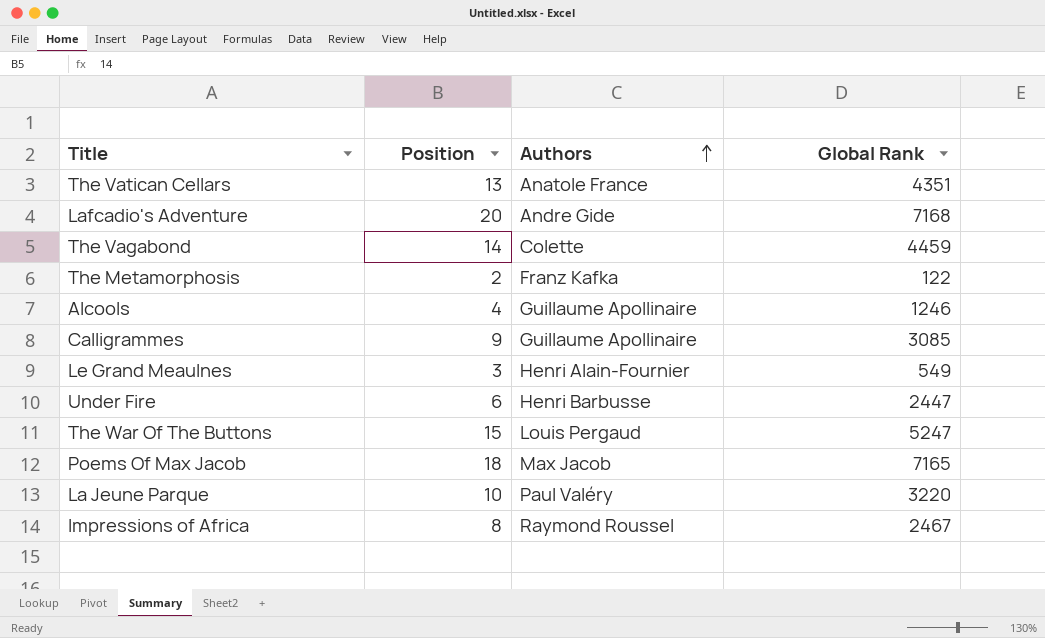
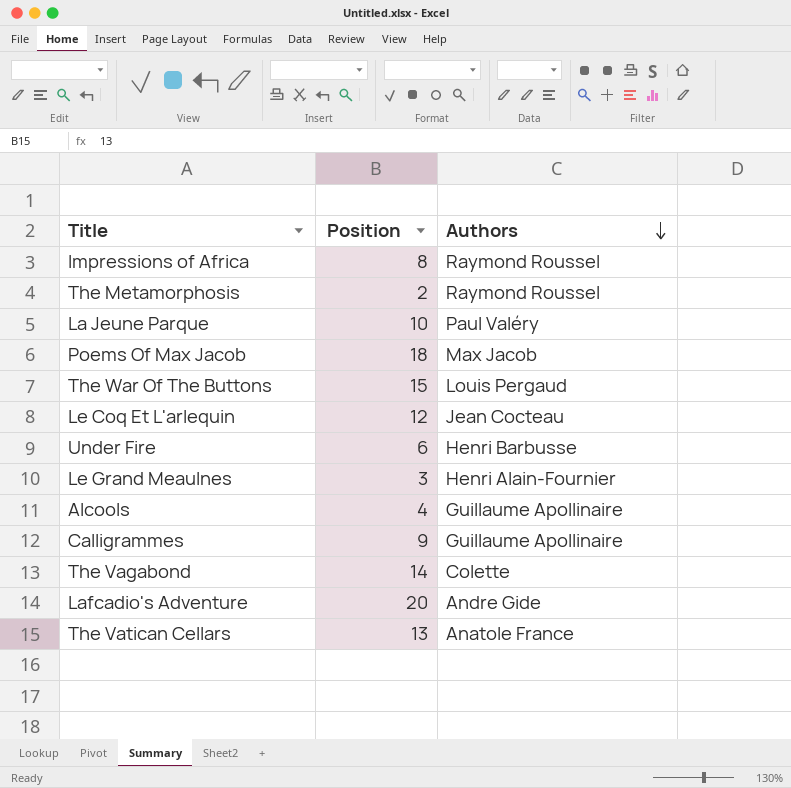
row order: Authors ascending -> Authors descending
column Global Rank | position: 4 -> none
The Metamorphosis | Authors: Franz Kafka -> Raymond Roussel
row Le Coq Et L'arlequin: none -> 12 | Jean Cocteau

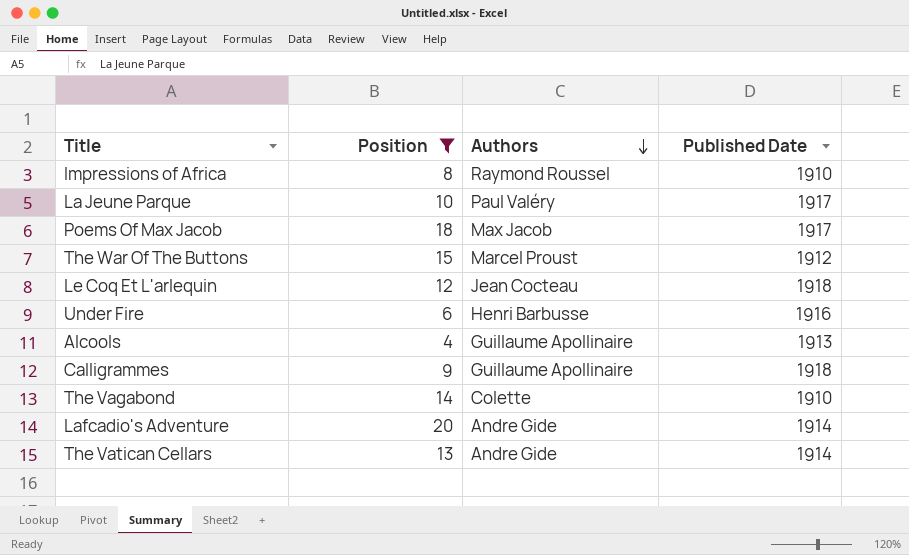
filter: none -> Position >= 4
column Published Date | position: none -> 4
The War Of The Buttons | Authors: Louis Pergaud -> Marcel Proust
The Vatican Cellars | Authors: Anatole France -> Andre Gide

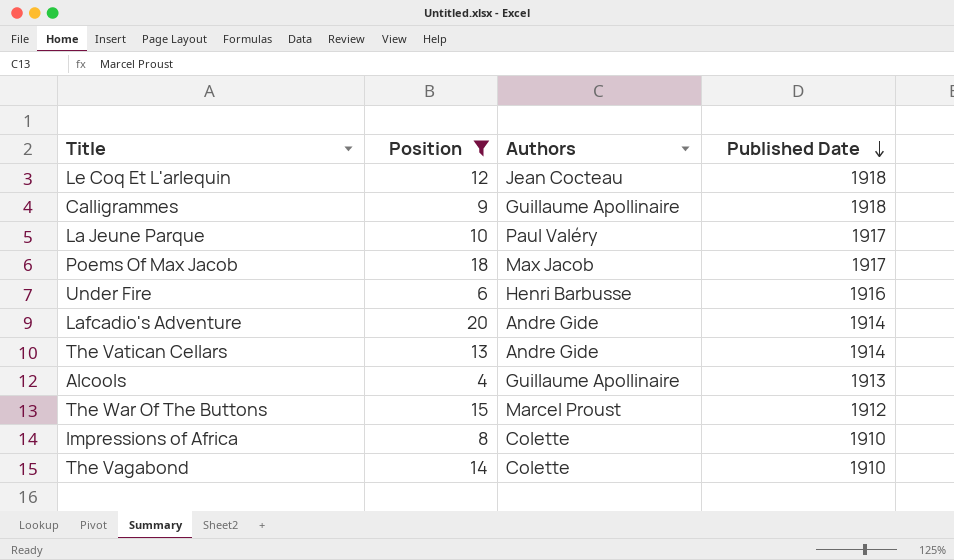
row order: Authors descending -> Published Date descending
Impressions of Africa | Authors: Raymond Roussel -> Colette

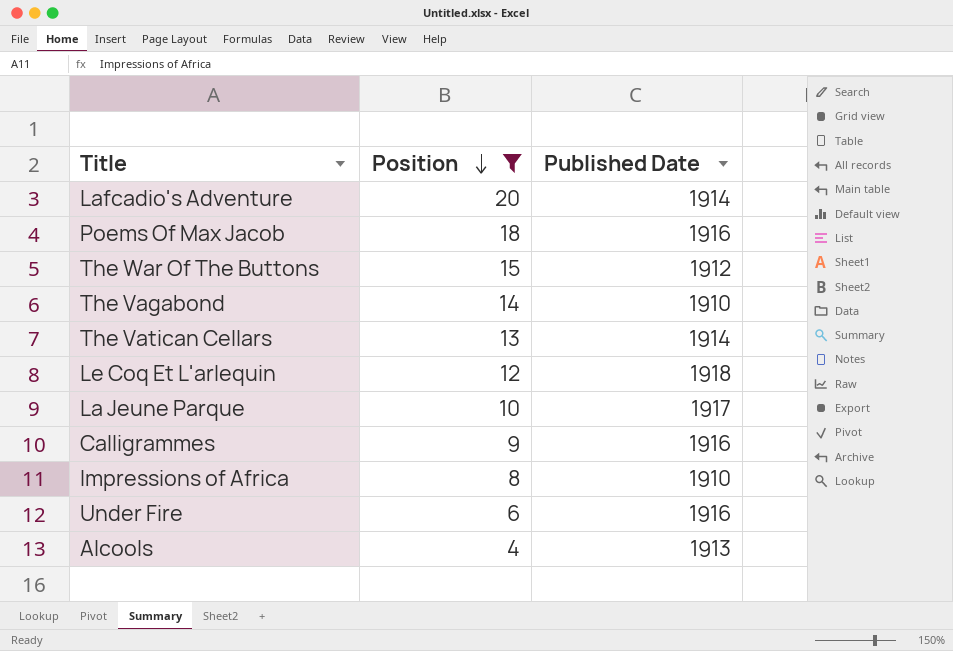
row order: Published Date descending -> Position descending
column Authors | position: 3 -> none
Poems Of Max Jacob | Published Date: 1917 -> 1916
Calligrammes | Published Date: 1918 -> 1916

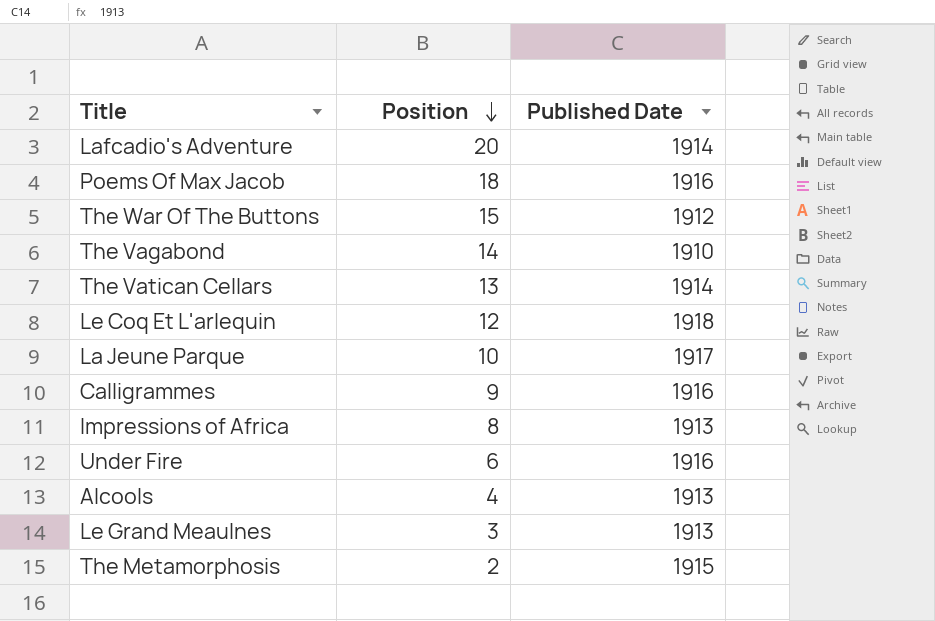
filter: Position >= 4 -> none
Impressions of Africa | Published Date: 1910 -> 1913

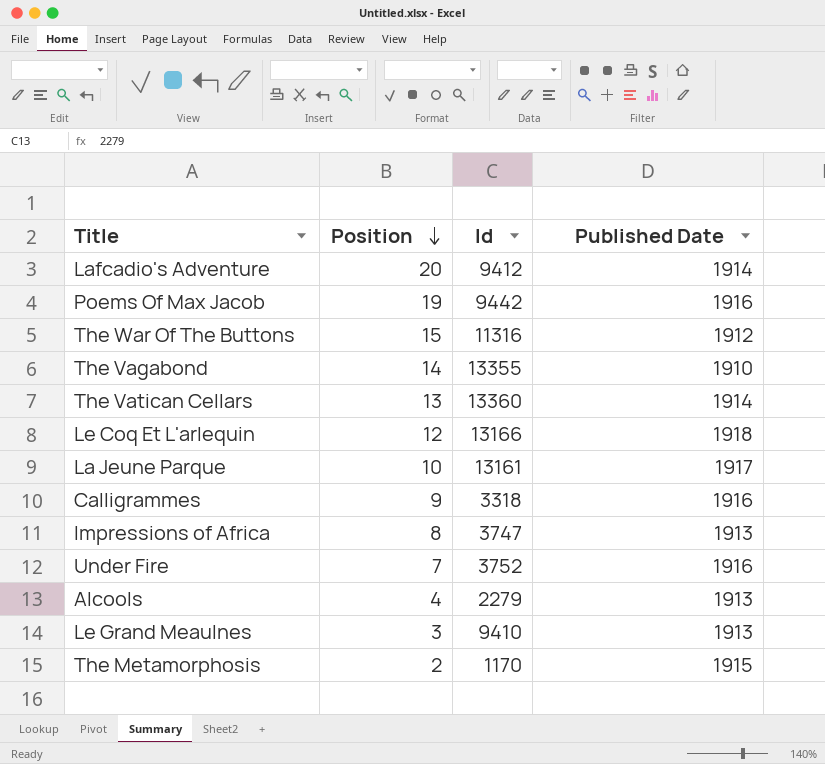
column Id | position: none -> 3
Poems Of Max Jacob | Position: 18 -> 19
Under Fire | Position: 6 -> 7

